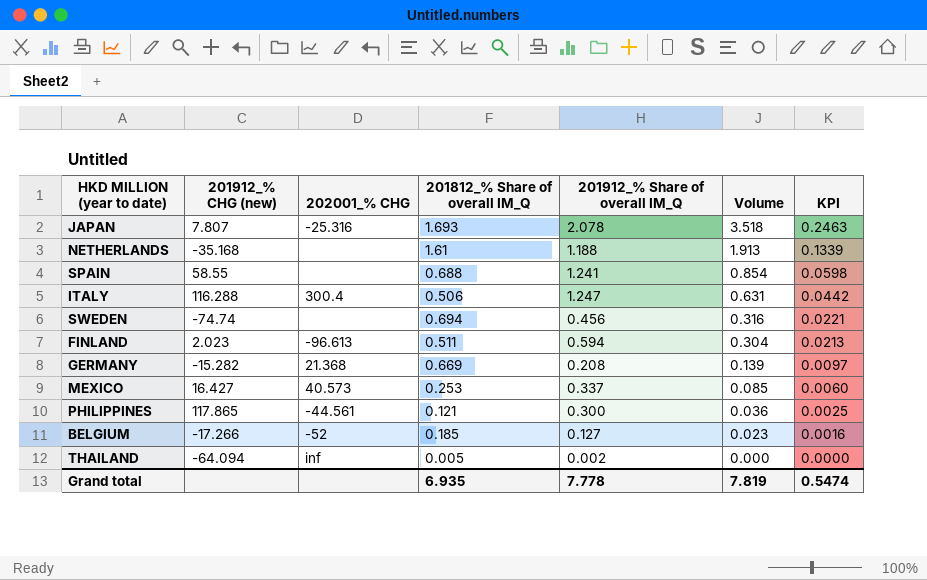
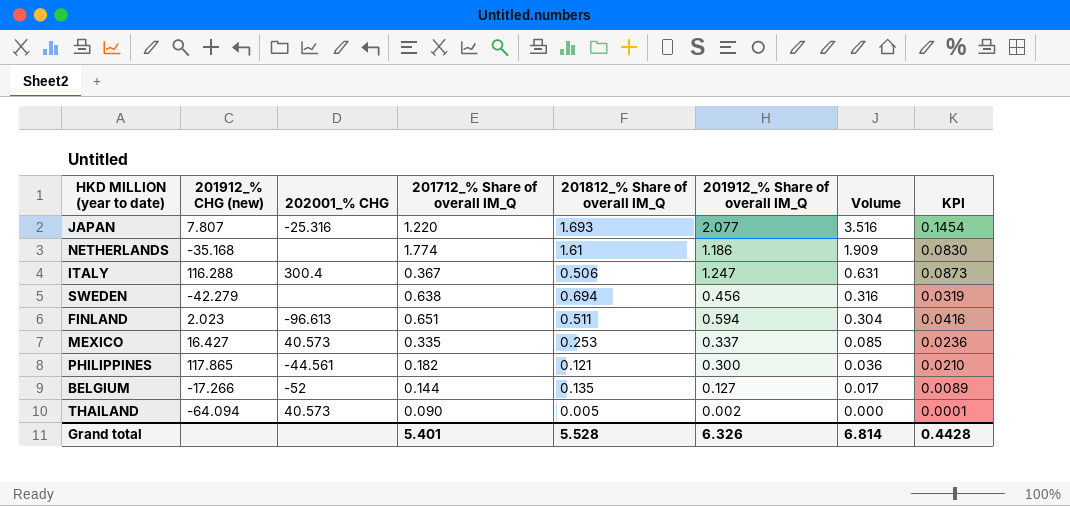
column 201712_% Share of overall IM_Q | position: none -> 4
column KPI | formula: [Volume] * 0.07 -> [201912_% Share of overall IM_Q] * 0.07
row SPAIN: 58.55 | none | 0.688 | 1.241 | 0.854 | 0.0598 -> none
row GERMANY: -15.282 | 21.368 | 0.669 | 0.208 | 0.139 | 0.0097 -> none
JAPAN | 201912_% Share of overall IM_Q: 2.078 -> 2.077
JAPAN | Volume: 3.518 -> 3.516
NETHERLANDS | 201912_% Share of overall IM_Q: 1.188 -> 1.186
NETHERLANDS | Volume: 1.913 -> 1.909
SWEDEN | 201912_% CHG (new): -74.74 -> -42.279
BELGIUM | 201812_% Share of overall IM_Q: 0.185 -> 0.135
BELGIUM | Volume: 0.023 -> 0.017
THAILAND | 202001_% CHG: inf -> 40.573
Grand total | 201812_% Share of overall IM_Q: 6.935 -> 5.528
Grand total | 201912_% Share of overall IM_Q: 7.778 -> 6.326
Grand total | Volume: 7.819 -> 6.814
Grand total | KPI: 0.5474 -> 0.4428

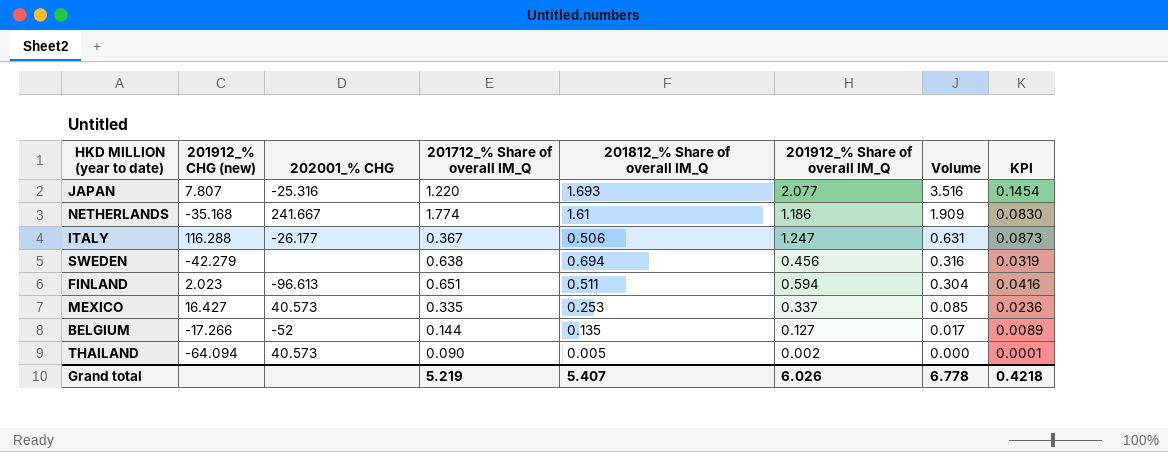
row PHILIPPINES: 117.865 | -44.561 | 0.182 | 0.121 | 0.300 | 0.036 | 0.0210 -> none
NETHERLANDS | 202001_% CHG: none -> 241.667
ITALY | 202001_% CHG: 300.4 -> -26.177
Grand total | 201712_% Share of overall IM_Q: 5.401 -> 5.219
Grand total | 201812_% Share of overall IM_Q: 5.528 -> 5.407
Grand total | 201912_% Share of overall IM_Q: 6.326 -> 6.026
Grand total | Volume: 6.814 -> 6.778
Grand total | KPI: 0.4428 -> 0.4218

